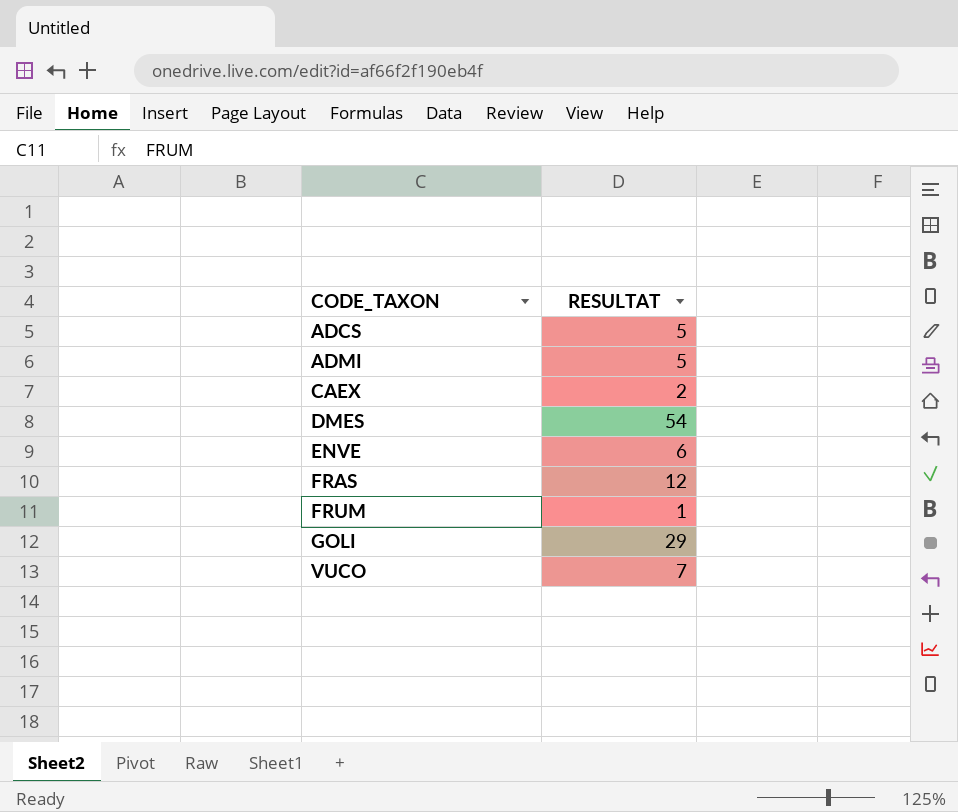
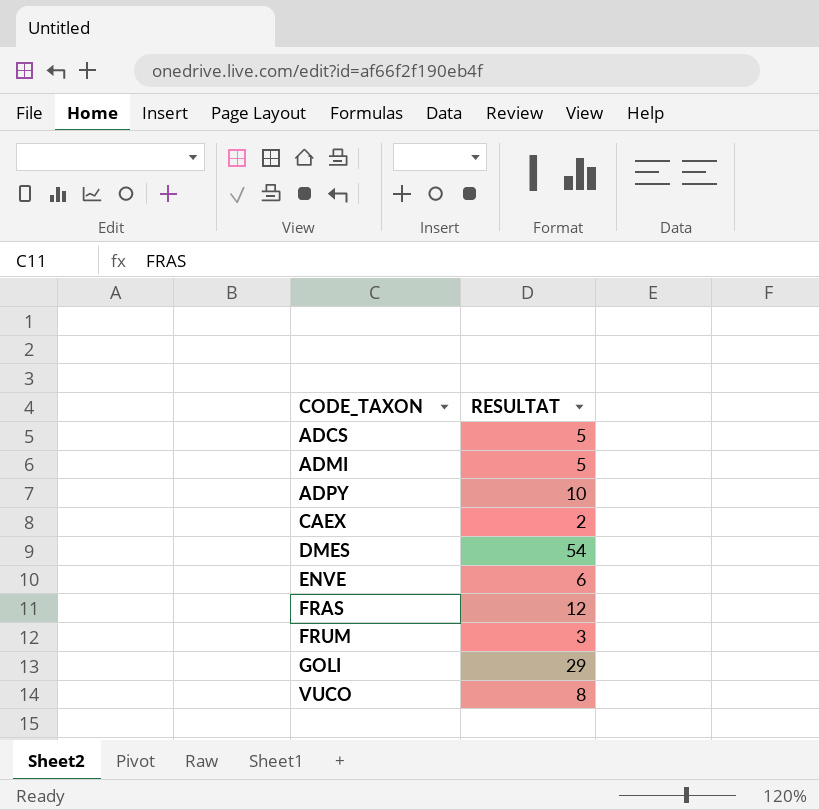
row ADPY: none -> 10
FRUM | RESULTAT: 1 -> 3
VUCO | RESULTAT: 7 -> 8

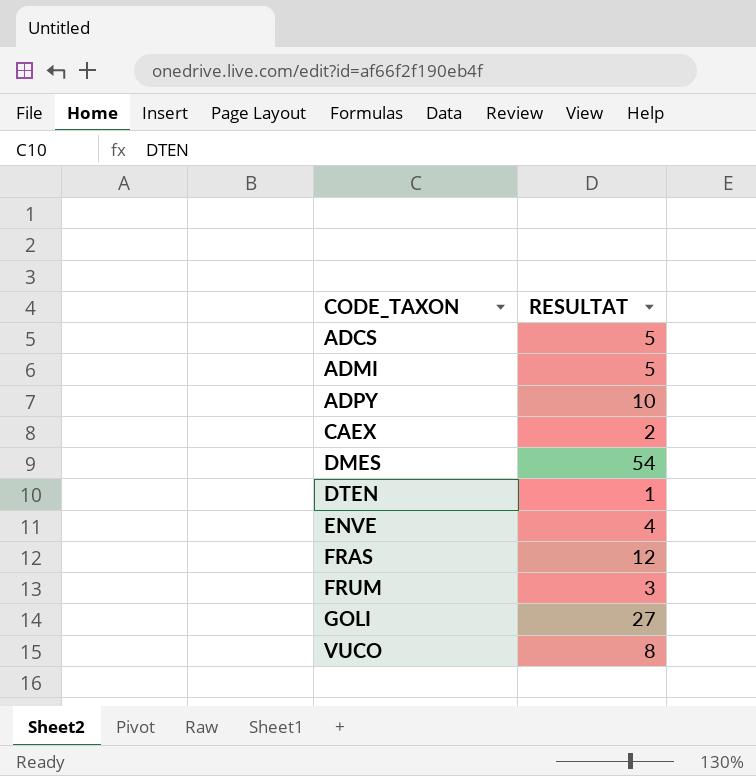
row DTEN: none -> 1
ENVE | RESULTAT: 6 -> 4
GOLI | RESULTAT: 29 -> 27

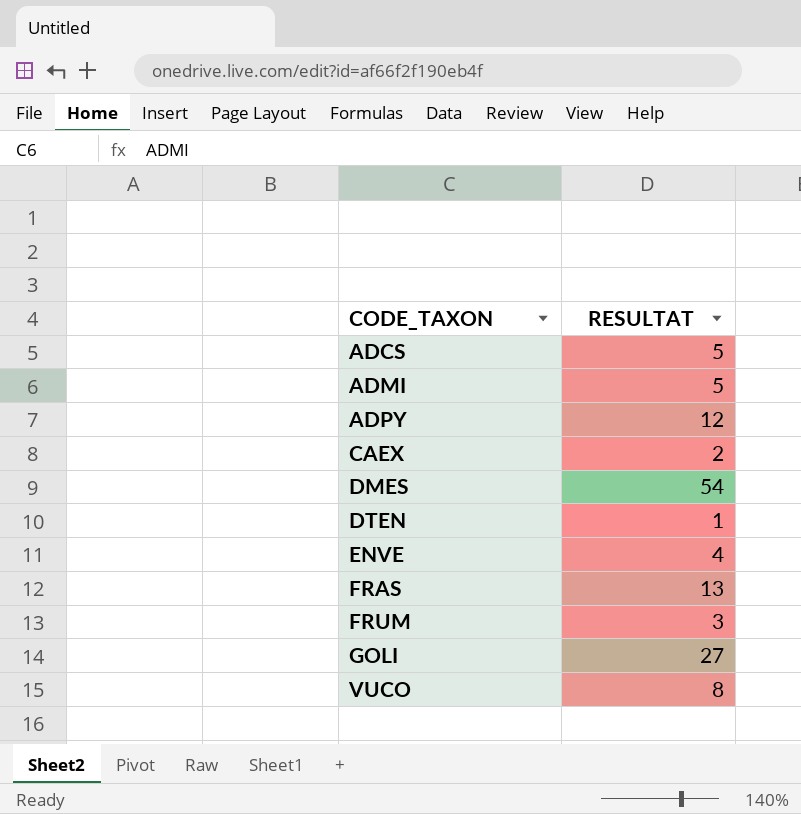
ADPY | RESULTAT: 10 -> 12
FRAS | RESULTAT: 12 -> 13

